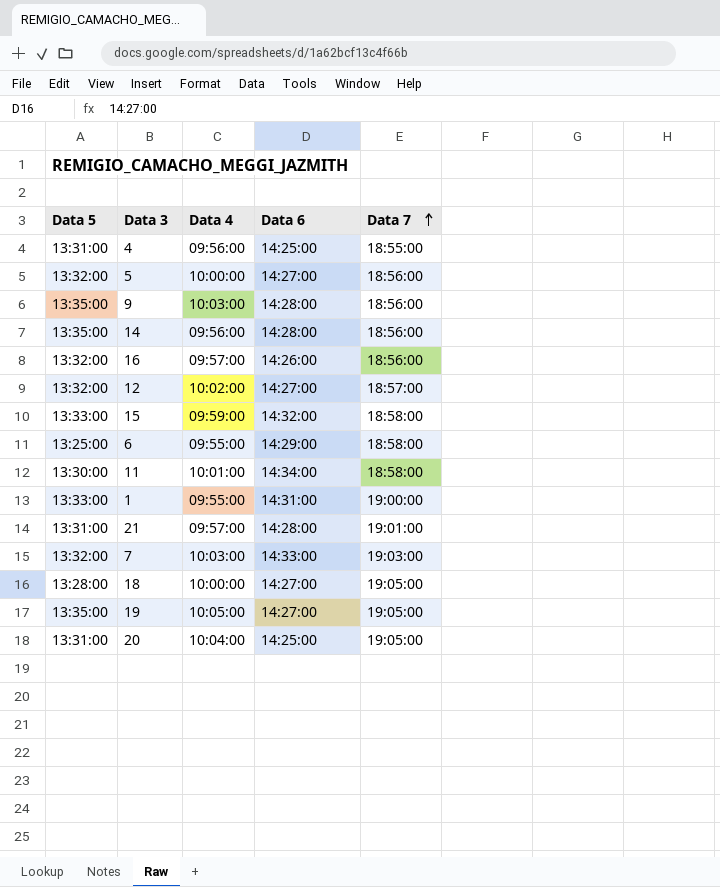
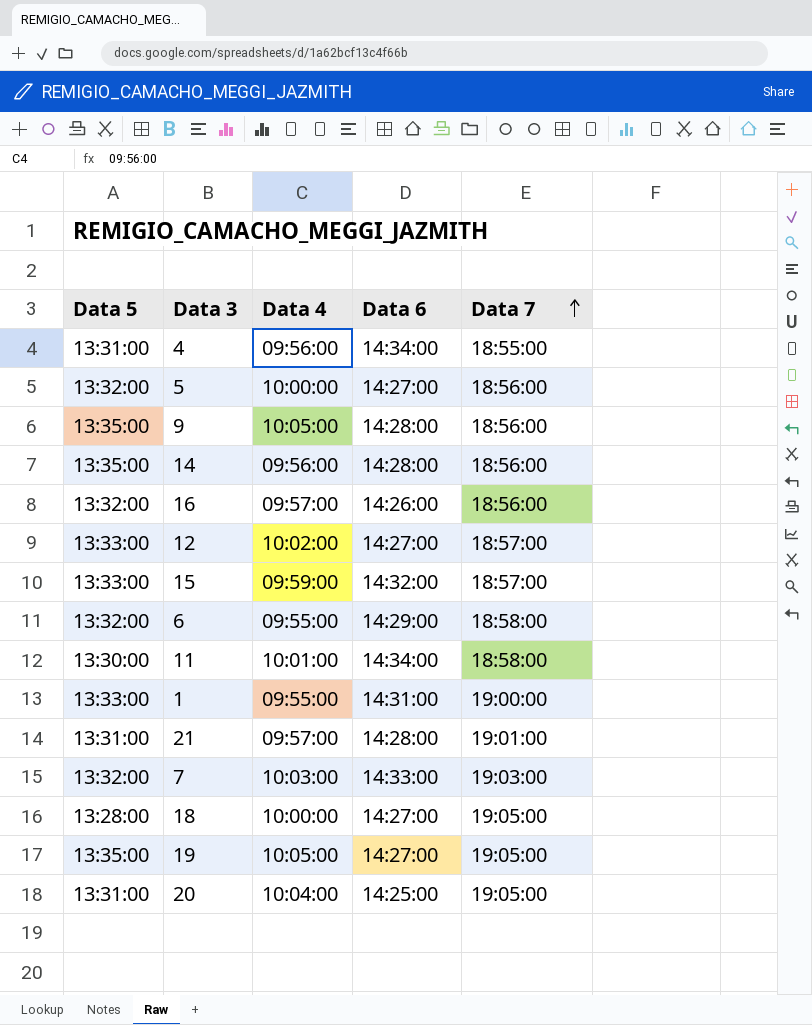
4 | Data 6: 14:25:00 -> 14:34:00
9 | Data 4: 10:03:00 -> 10:05:00
12 | Data 5: 13:32:00 -> 13:33:00
15 | Data 7: 18:58:00 -> 18:57:00
6 | Data 5: 13:25:00 -> 13:32:00

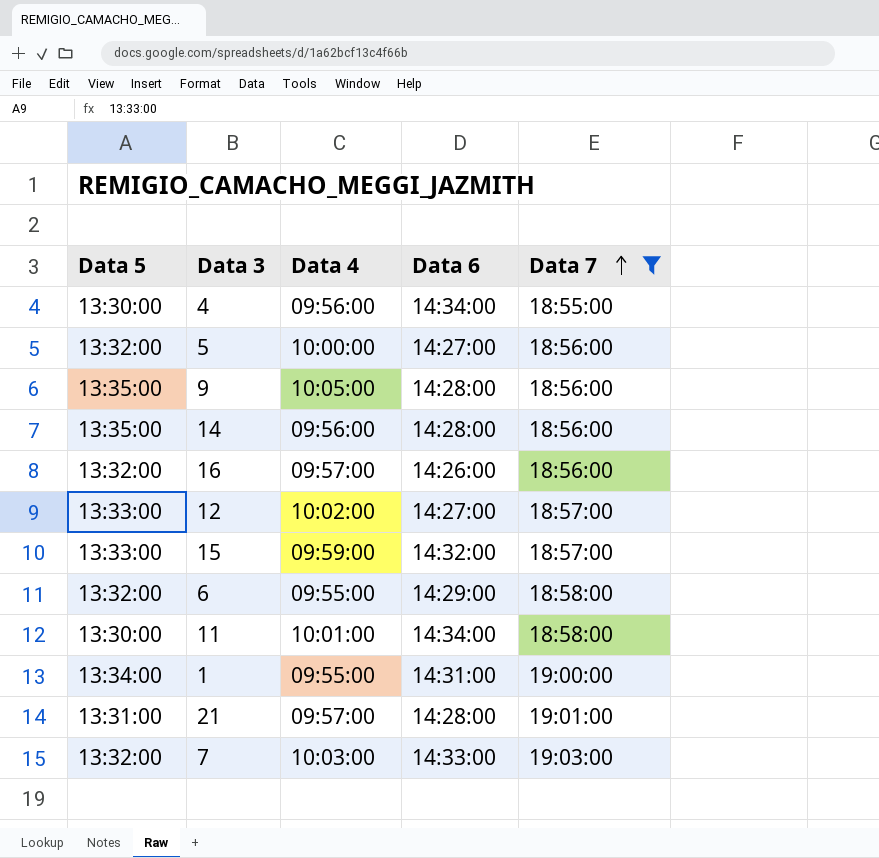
filter: none -> Data 7 != 19:05:00
4 | Data 5: 13:31:00 -> 13:30:00
1 | Data 5: 13:33:00 -> 13:34:00

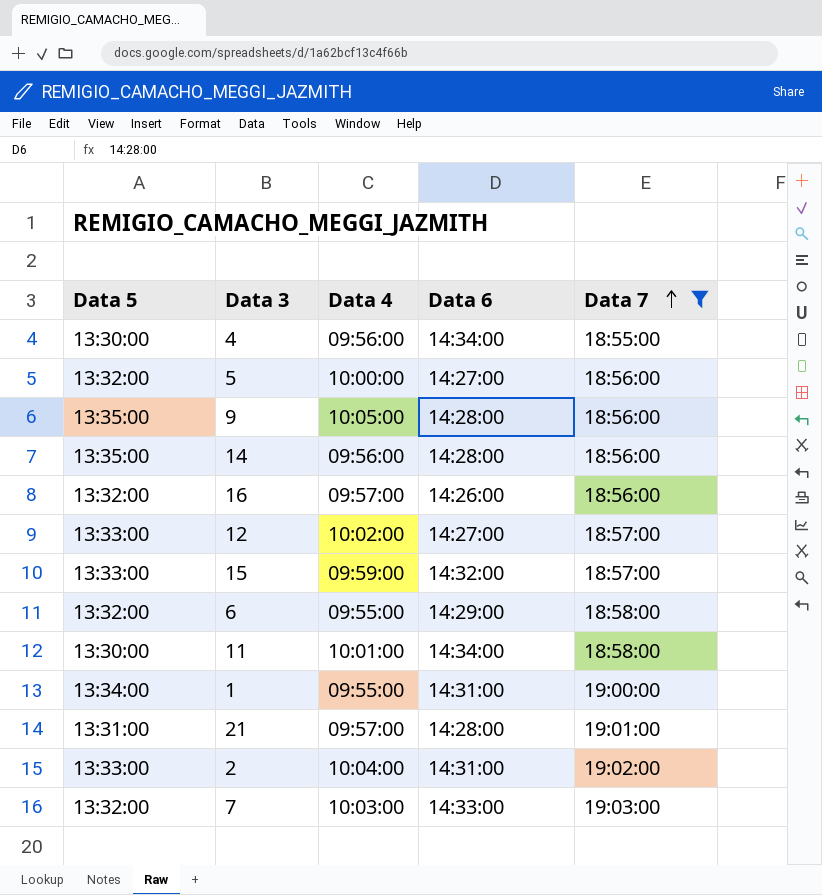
row 2: none -> 13:33:00 | 10:04:00 | 14:31:00 | 19:02:00

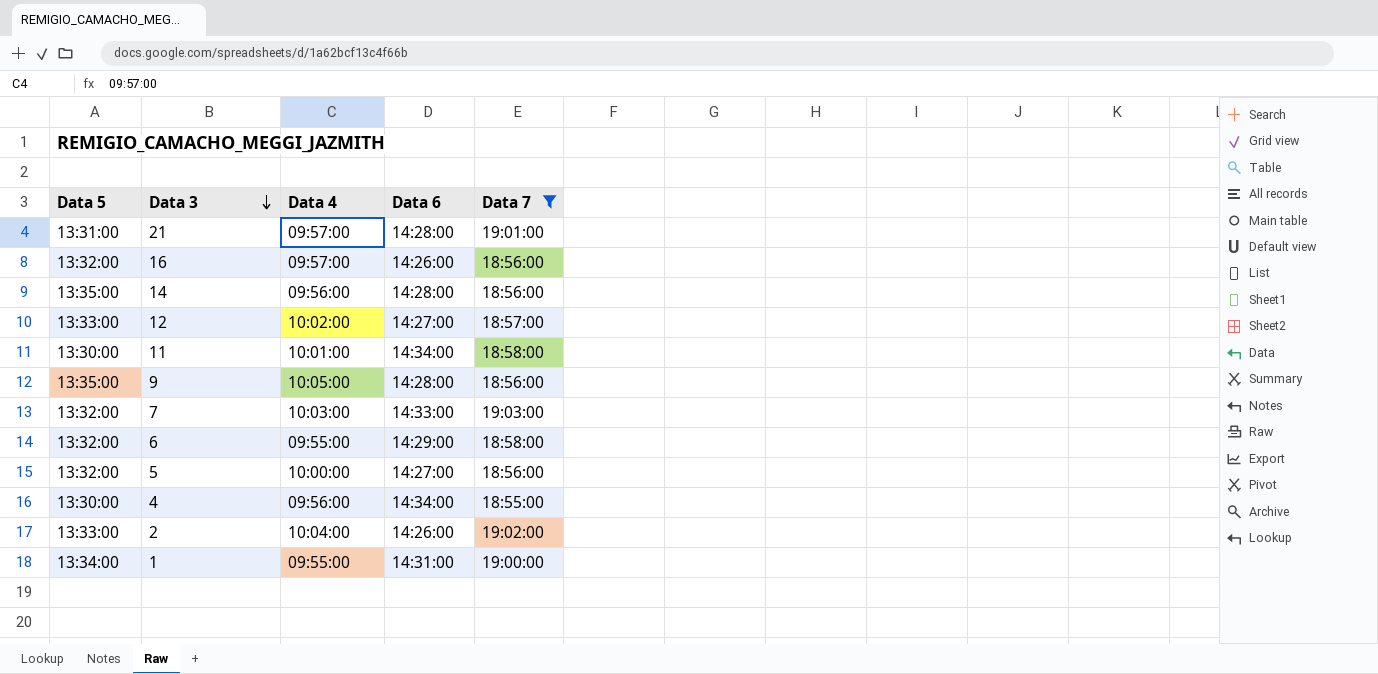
row order: Data 7 ascending -> Data 3 descending
row 15: 13:33:00 | 09:59:00 | 14:32:00 | 18:57:00 -> none
2 | Data 6: 14:31:00 -> 14:26:00

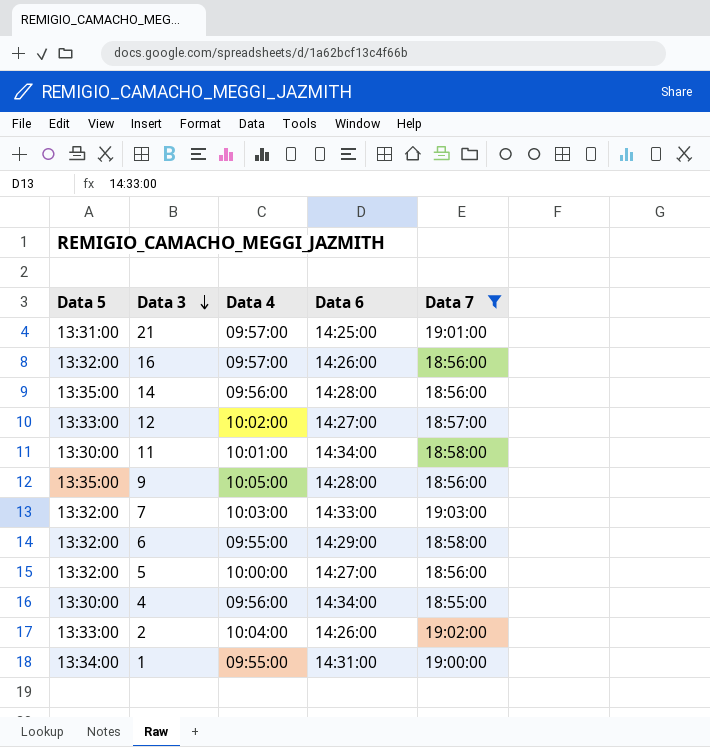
21 | Data 6: 14:28:00 -> 14:25:00

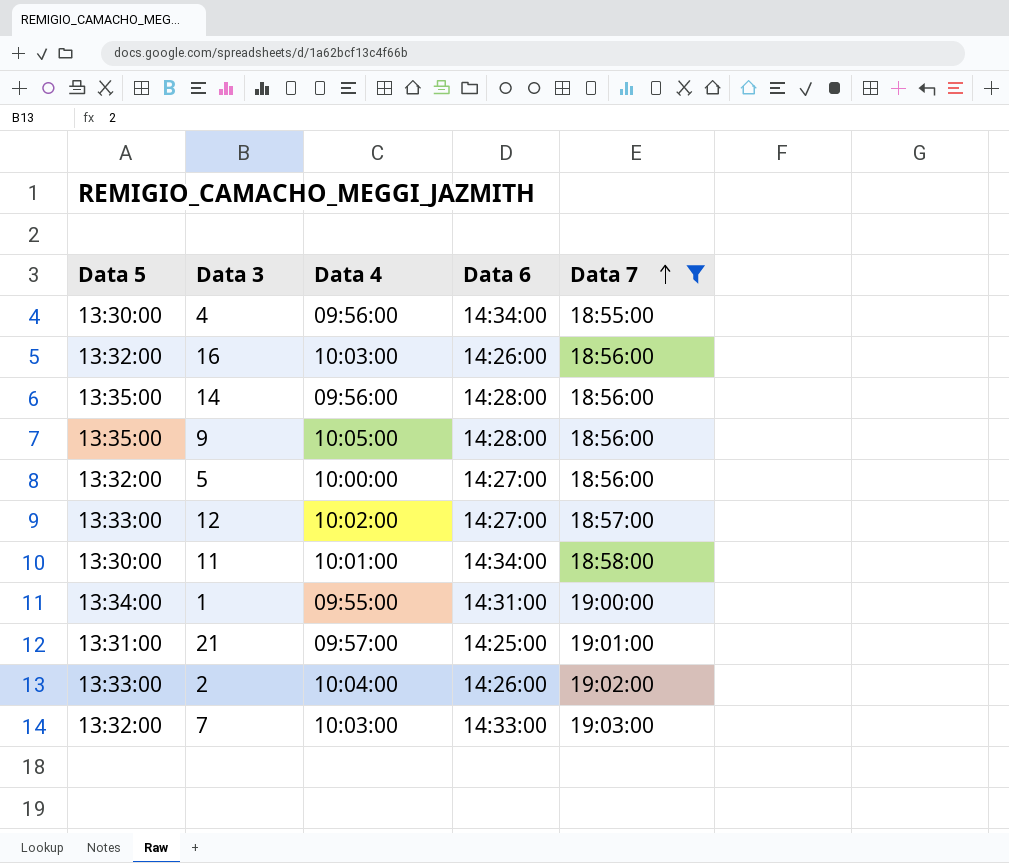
row order: Data 3 descending -> Data 7 ascending
row 6: 13:32:00 | 09:55:00 | 14:29:00 | 18:58:00 -> none
16 | Data 4: 09:57:00 -> 10:03:00

